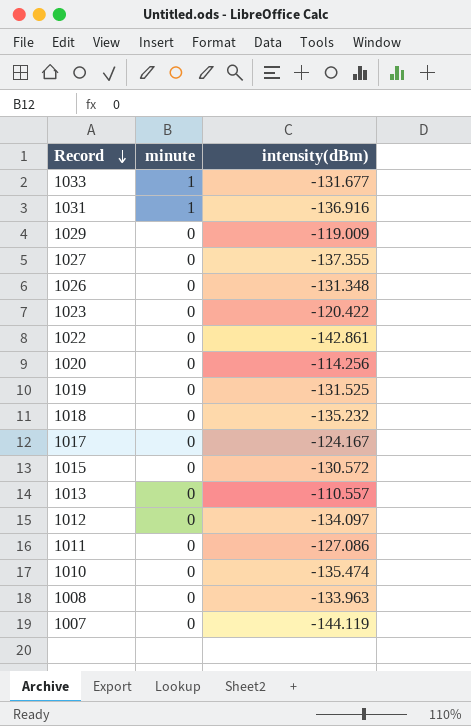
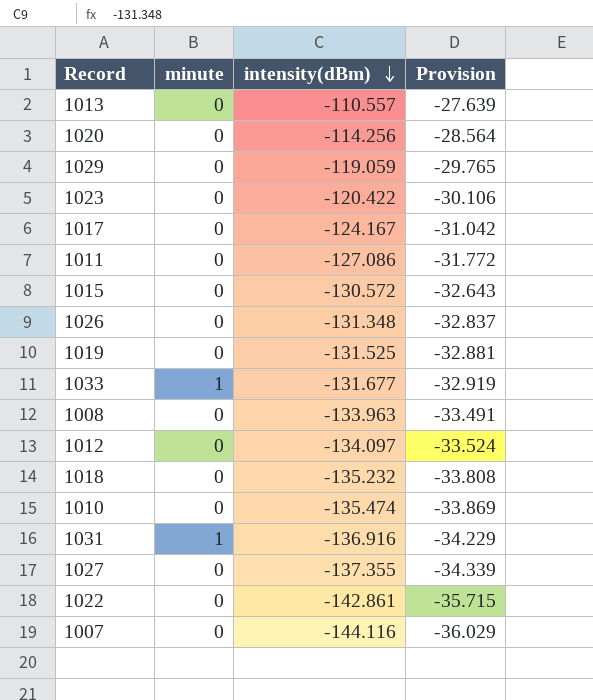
row order: Record descending -> intensity(dBm) descending
column Provision | formula: none -> [intensity(dBm)] * 0.25
1029 | intensity(dBm): -119.009 -> -119.059
1007 | intensity(dBm): -144.119 -> -144.116

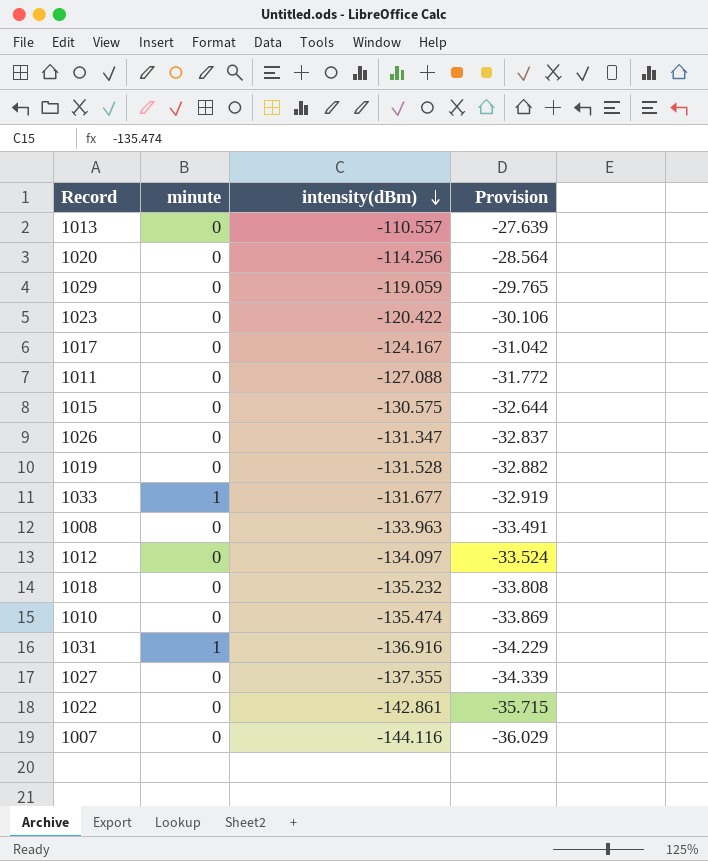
1011 | intensity(dBm): -127.086 -> -127.088
1015 | intensity(dBm): -130.572 -> -130.575
1015 | Provision: -32.643 -> -32.644
1026 | intensity(dBm): -131.348 -> -131.347
1019 | intensity(dBm): -131.525 -> -131.528
1019 | Provision: -32.881 -> -32.882

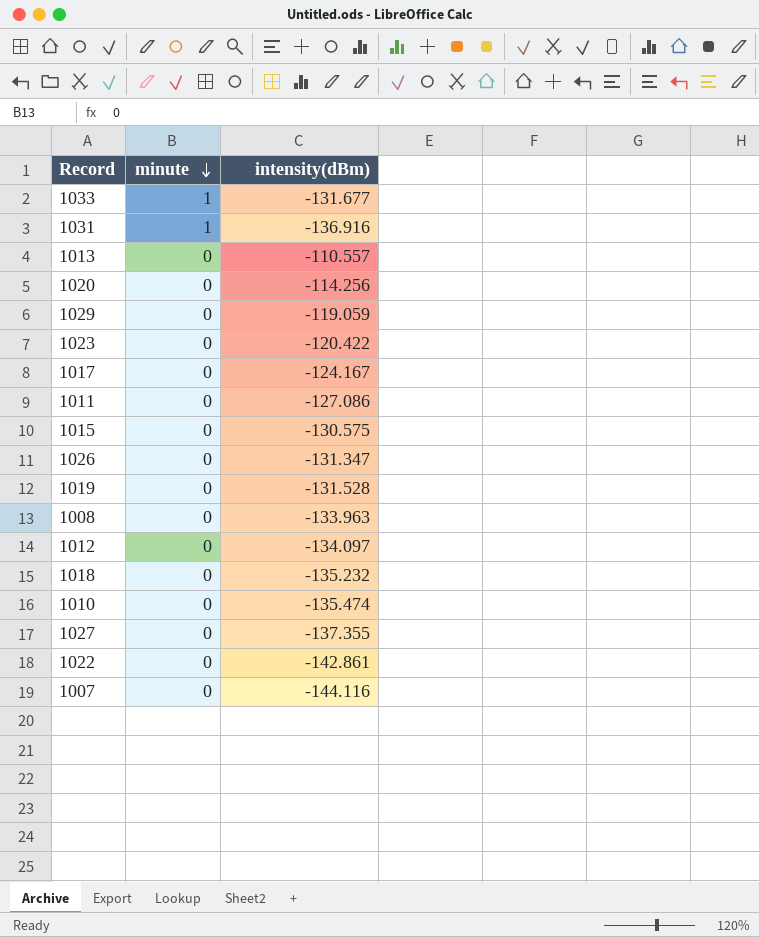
row order: intensity(dBm) descending -> minute descending
column Provision | formula: [intensity(dBm)] * 0.25 -> none
1011 | intensity(dBm): -127.088 -> -127.086

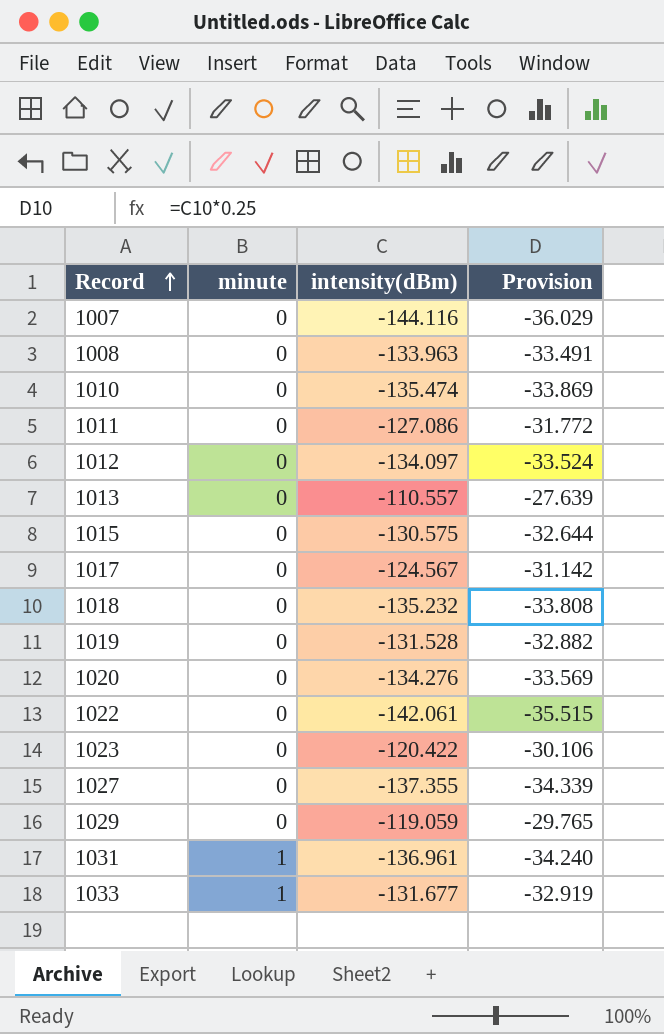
row order: minute descending -> Record ascending
column Provision | formula: none -> [intensity(dBm)] * 0.25
row 1026: 0 | -131.347 -> none
1017 | intensity(dBm): -124.167 -> -124.567
1020 | intensity(dBm): -114.256 -> -134.276
1022 | intensity(dBm): -142.861 -> -142.061
1031 | intensity(dBm): -136.916 -> -136.961

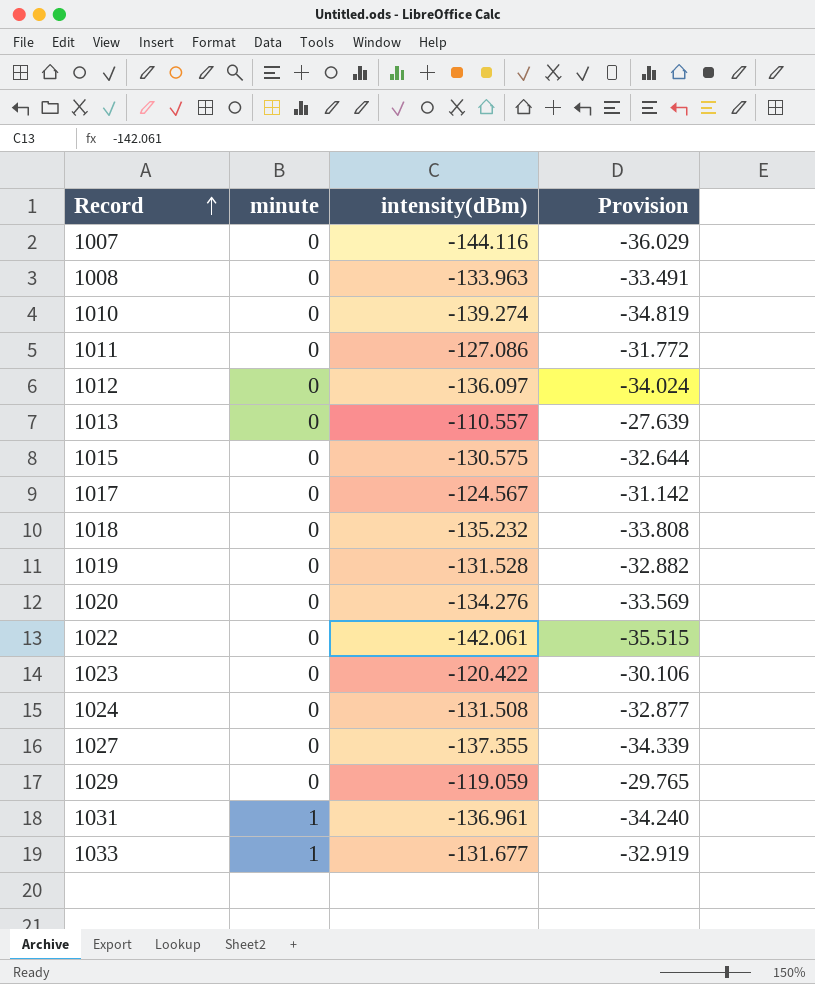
1010 | intensity(dBm): -135.474 -> -139.274
1010 | Provision: -33.869 -> -34.819
1012 | intensity(dBm): -134.097 -> -136.097
1012 | Provision: -33.524 -> -34.024
row 1024: none -> 0 | -131.508 | -32.877

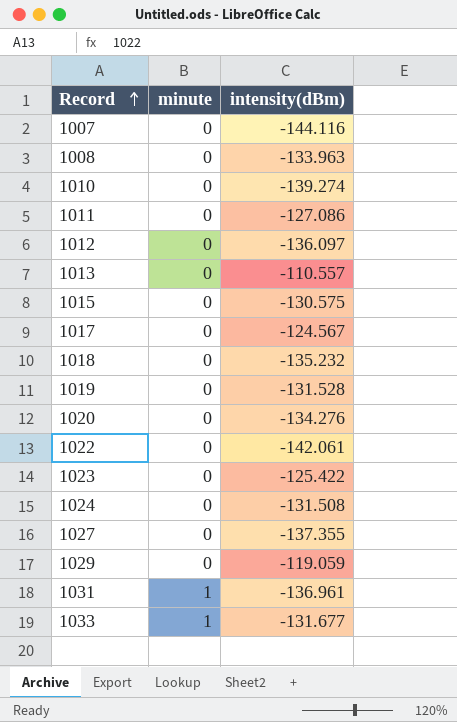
column Provision | formula: [intensity(dBm)] * 0.25 -> none
1023 | intensity(dBm): -120.422 -> -125.422

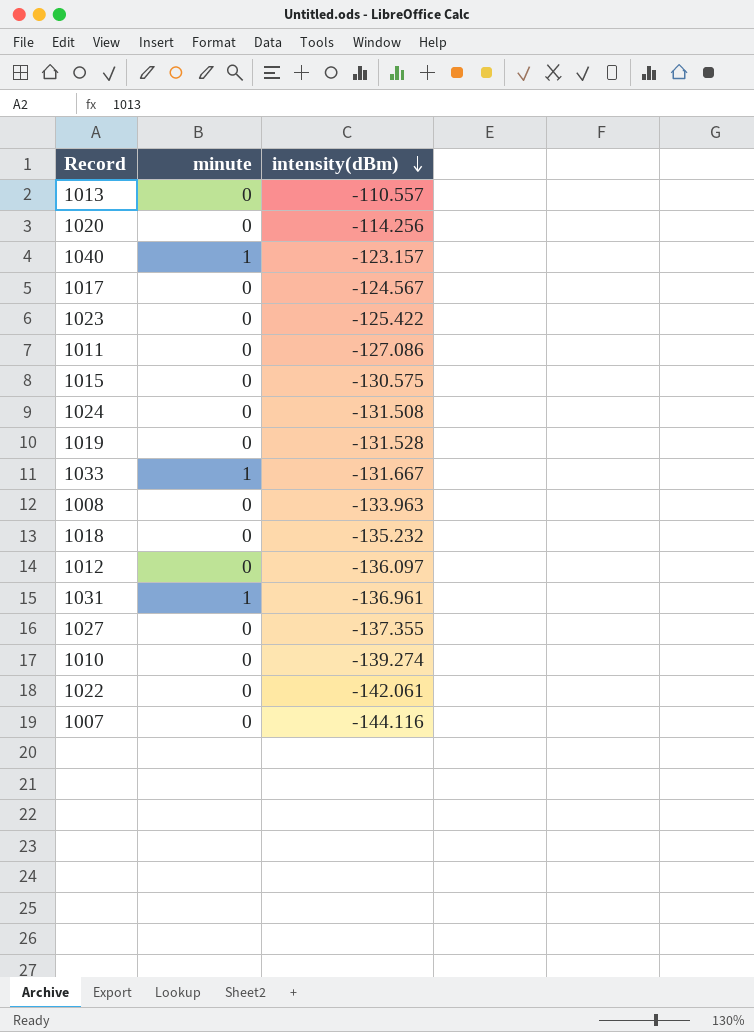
row order: Record ascending -> intensity(dBm) descending
row 1029: 0 | -119.059 -> none
1020 | intensity(dBm): -134.276 -> -114.256
row 1040: none -> 1 | -123.157
1033 | intensity(dBm): -131.677 -> -131.667

